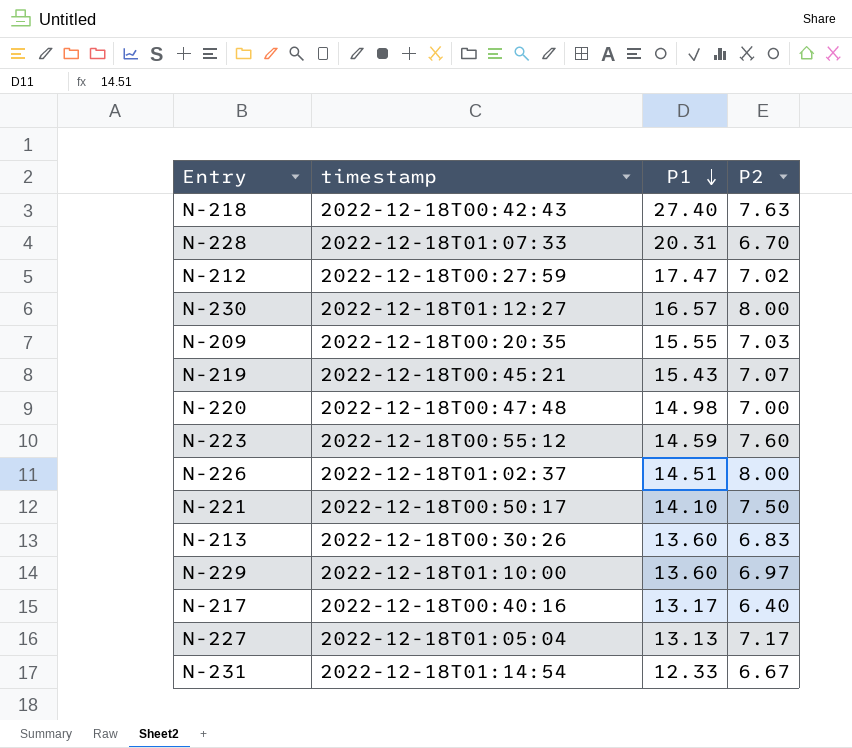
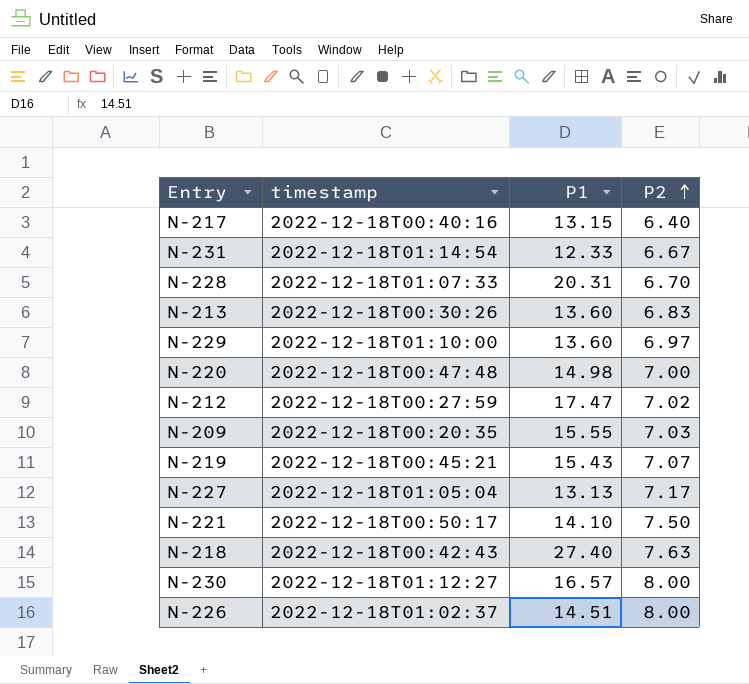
row order: P1 descending -> P2 ascending
row N-223: 2022-12-18T00:55:12 | 14.59 | 7.60 -> none
N-217 | P1: 13.17 -> 13.15

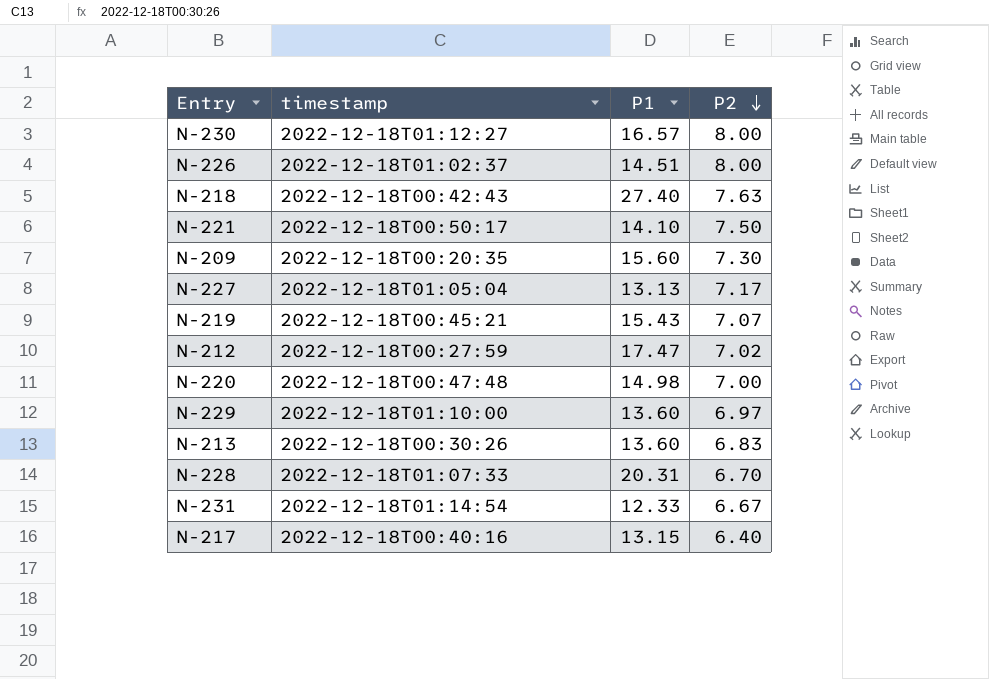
row order: P2 ascending -> P2 descending
N-209 | P1: 15.55 -> 15.60
N-209 | P2: 7.03 -> 7.30

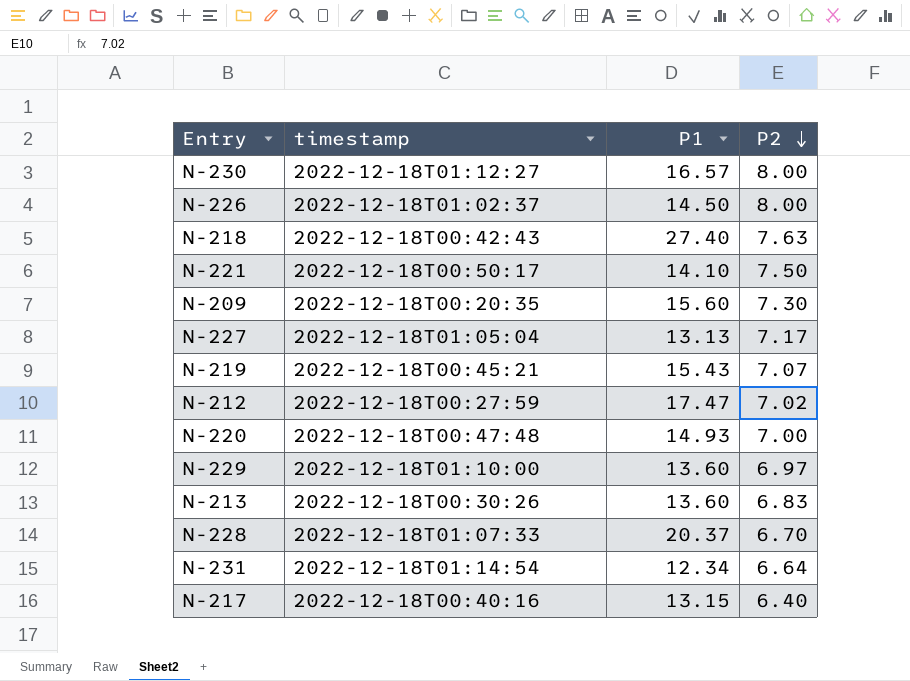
N-226 | P1: 14.51 -> 14.50
N-220 | P1: 14.98 -> 14.93
N-228 | P1: 20.31 -> 20.37
N-231 | P1: 12.33 -> 12.34
N-231 | P2: 6.67 -> 6.64

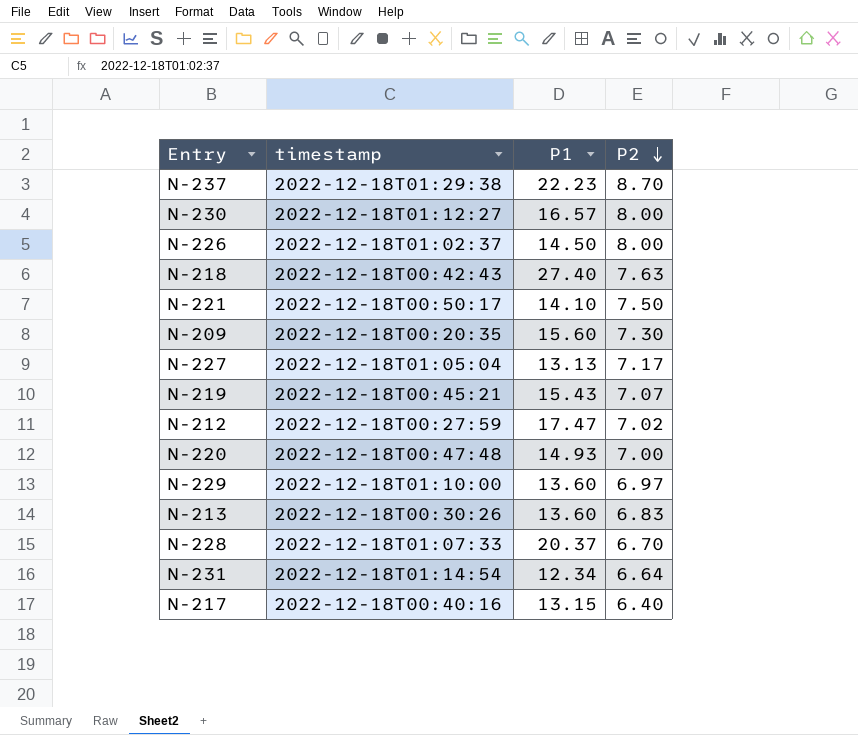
row N-237: none -> 2022-12-18T01:29:38 | 22.23 | 8.70

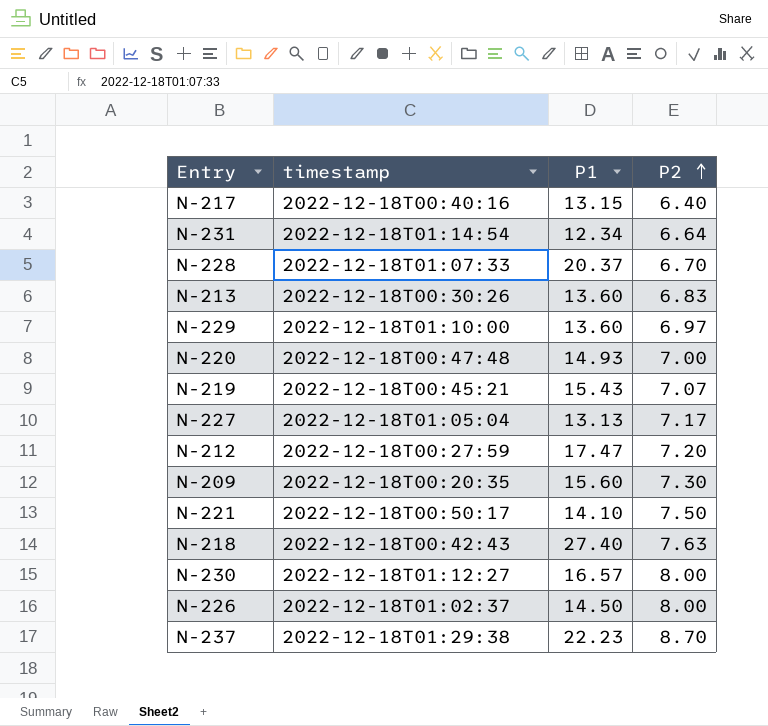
row order: P2 descending -> P2 ascending
N-212 | P2: 7.02 -> 7.20

